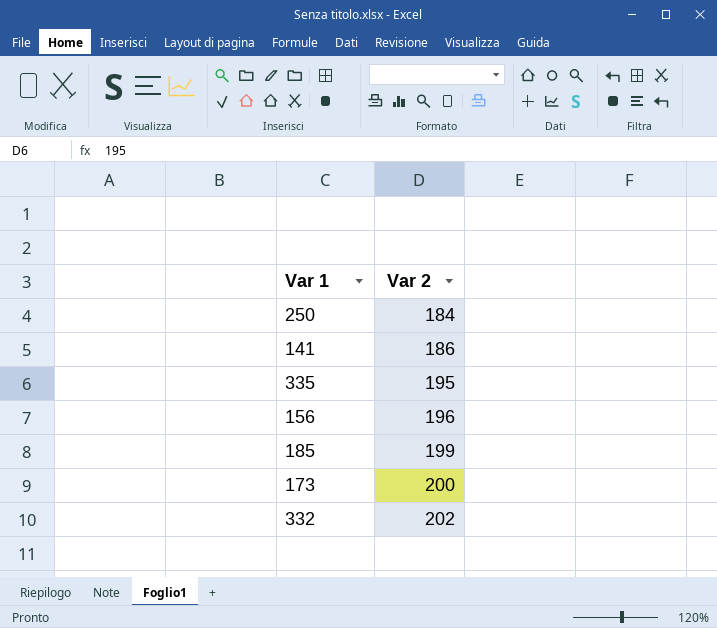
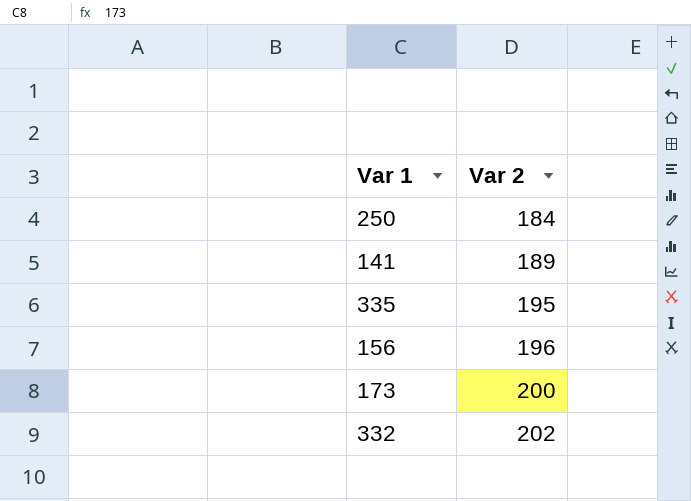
row 185: 199 -> none
141 | Var 2: 186 -> 189

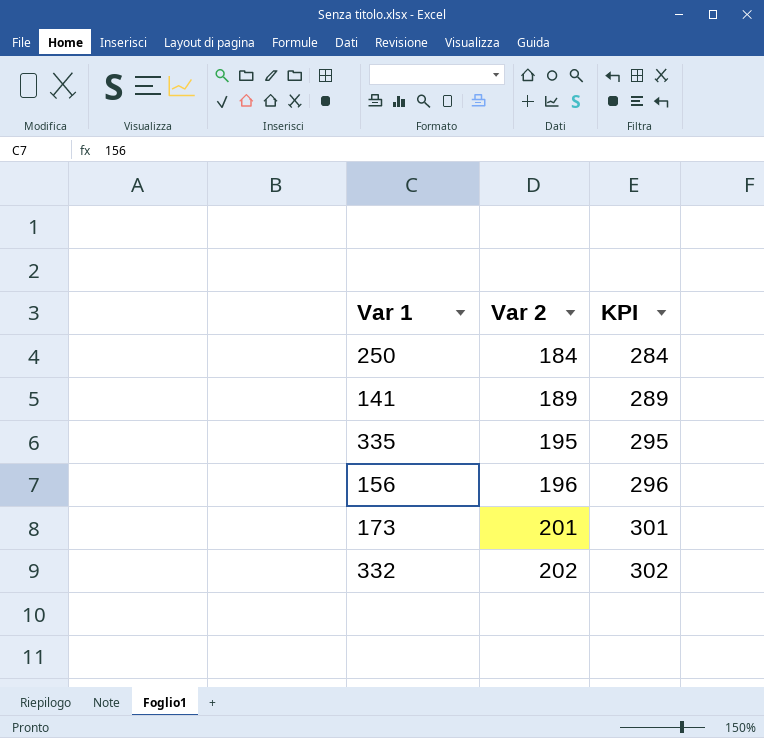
column KPI | formula: none -> [Var 2] + 100
173 | Var 2: 200 -> 201

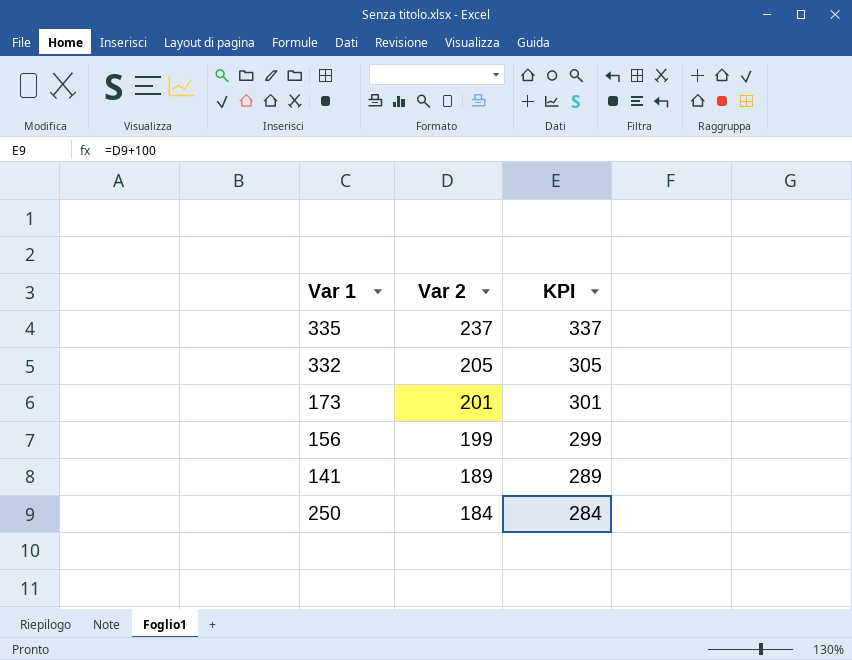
row order: Var 2 ascending -> Var 2 descending
335 | Var 2: 195 -> 237
335 | KPI: 295 -> 337
332 | Var 2: 202 -> 205
332 | KPI: 302 -> 305
156 | Var 2: 196 -> 199
156 | KPI: 296 -> 299

